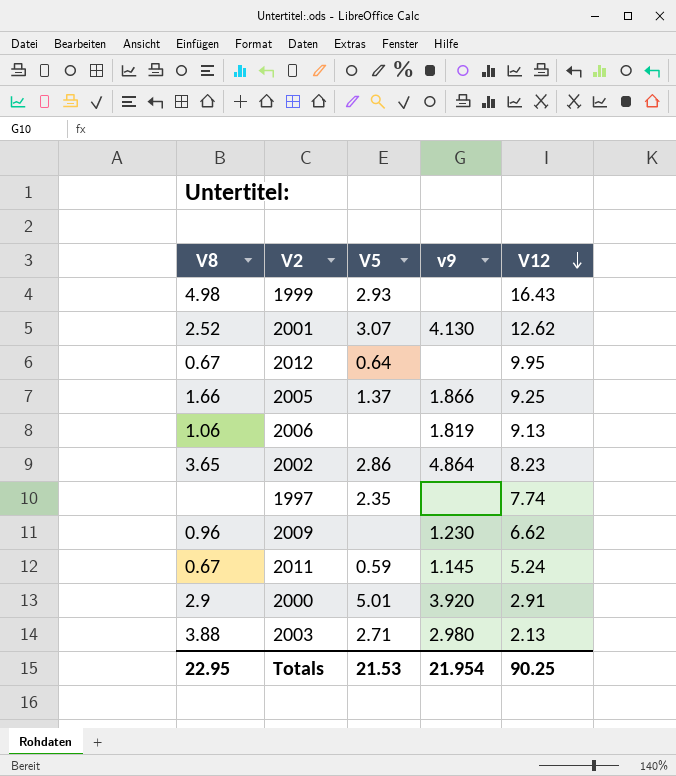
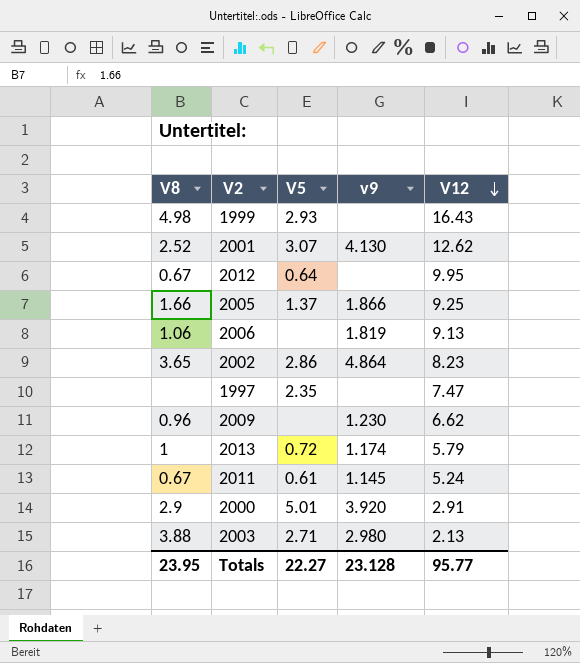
1997 | V12: 7.74 -> 7.47
row 2013: none -> 1 | 0.72 | 1.174 | 5.79
2011 | V5: 0.59 -> 0.61
Totals | V8: 22.95 -> 23.95
Totals | V5: 21.53 -> 22.27
Totals | v9: 21.954 -> 23.128
Totals | V12: 90.25 -> 95.77

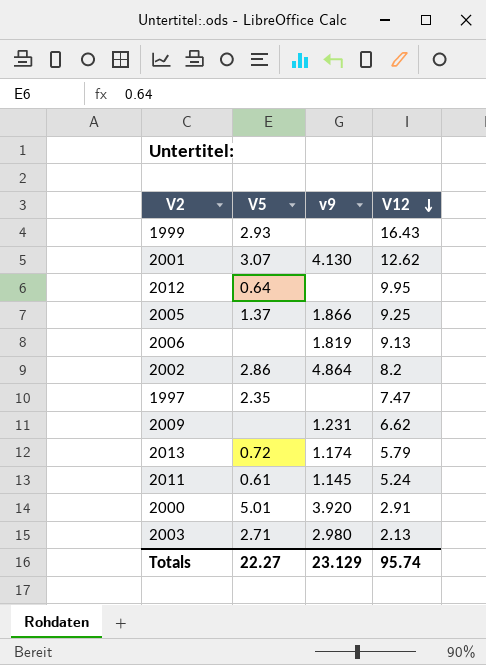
column V8 | position: 1 -> none
2002 | V12: 8.23 -> 8.2
2009 | v9: 1.230 -> 1.231
Totals | v9: 23.128 -> 23.129
Totals | V12: 95.77 -> 95.74

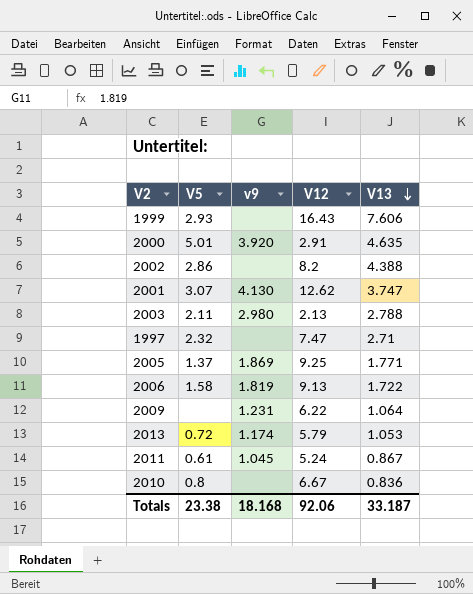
row order: V12 descending -> V13 descending
column V13 | position: none -> 5
row 2012: 0.64 | none | 9.95 -> none
2002 | v9: 4.864 -> none
2003 | V5: 2.71 -> 2.11
1997 | V5: 2.35 -> 2.32
2005 | v9: 1.866 -> 1.869
2006 | V5: none -> 1.58
2009 | V12: 6.62 -> 6.22
2011 | v9: 1.145 -> 1.045
row 2010: none -> 0.8 | none | 6.67 | 0.836
Totals | V5: 22.27 -> 23.38
Totals | v9: 23.129 -> 18.168
Totals | V12: 95.74 -> 92.06

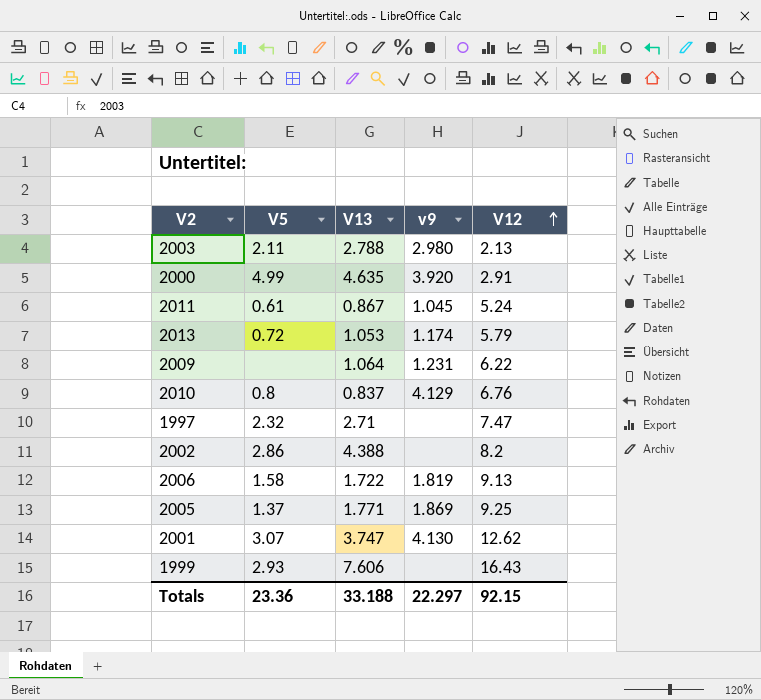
row order: V13 descending -> V12 ascending
column V13 | position: 5 -> 3
2000 | V5: 5.01 -> 4.99
2010 | V13: 0.836 -> 0.837
2010 | v9: none -> 4.129
2010 | V12: 6.67 -> 6.76
Totals | V5: 23.38 -> 23.36
Totals | V13: 33.187 -> 33.188
Totals | v9: 18.168 -> 22.297
Totals | V12: 92.06 -> 92.15

